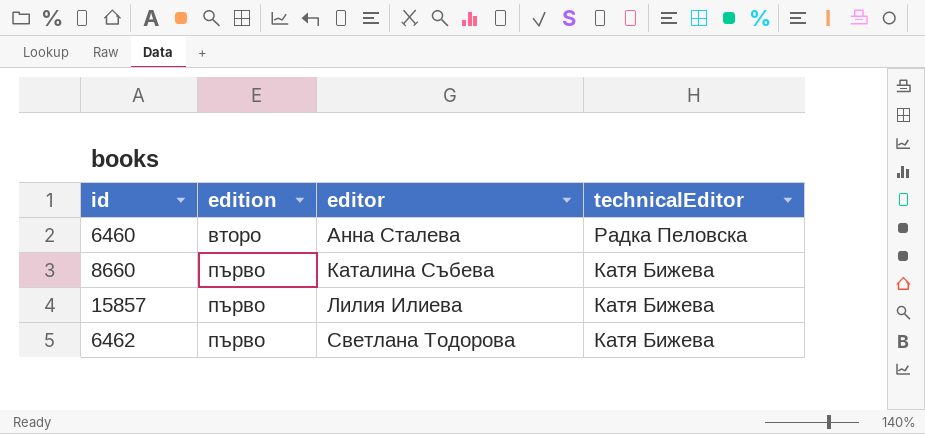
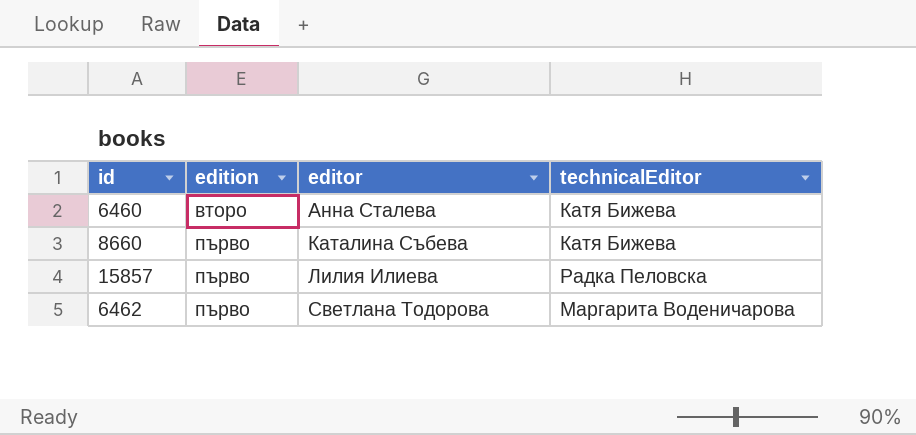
6460 | technicalEditor: Радка Пеловска -> Катя Бижева
15857 | technicalEditor: Катя Бижева -> Радка Пеловска
6462 | technicalEditor: Катя Бижева -> Маргарита Воденичарова

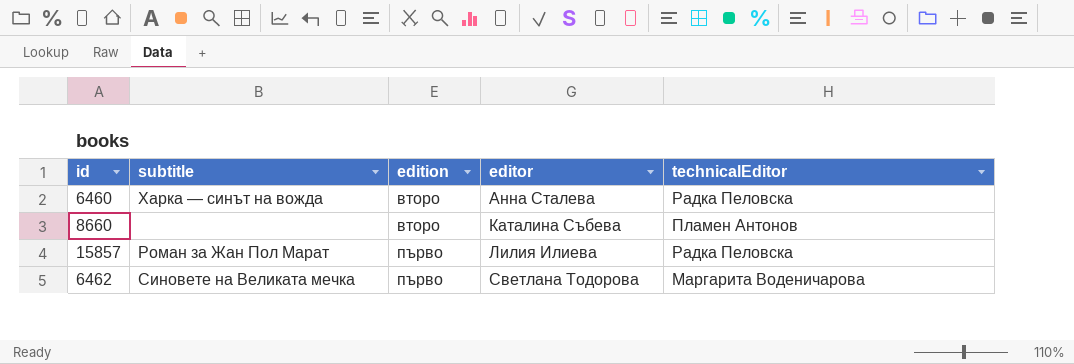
column subtitle | position: none -> 2
6460 | technicalEditor: Катя Бижева -> Радка Пеловска
8660 | edition: първо -> второ
8660 | technicalEditor: Катя Бижева -> Пламен Антонов

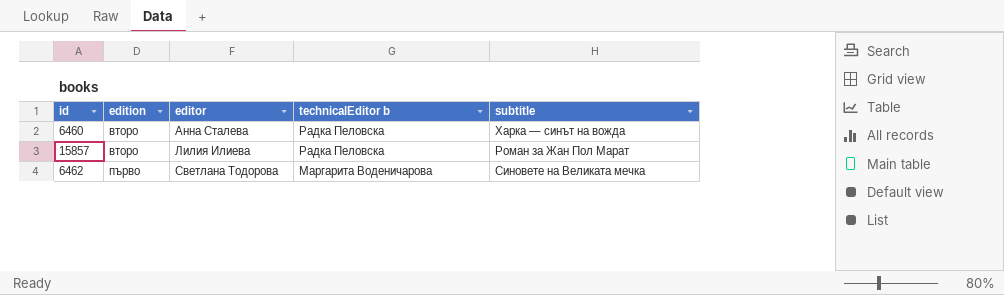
column name: technicalEditor -> technicalEditor b
column subtitle | position: 2 -> 5
row 8660: none | второ | Каталина Събева | Пламен Антонов -> none
15857 | edition: първо -> второ

